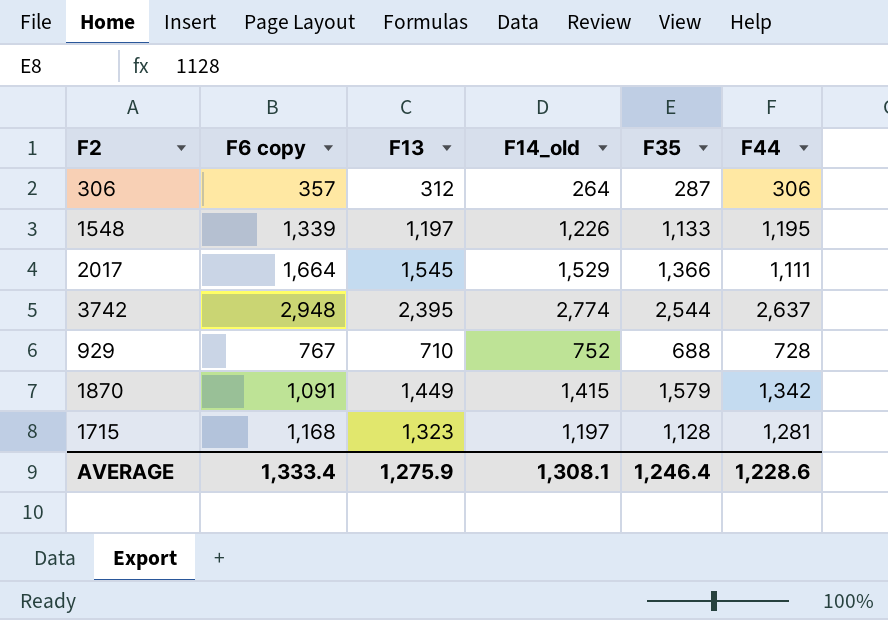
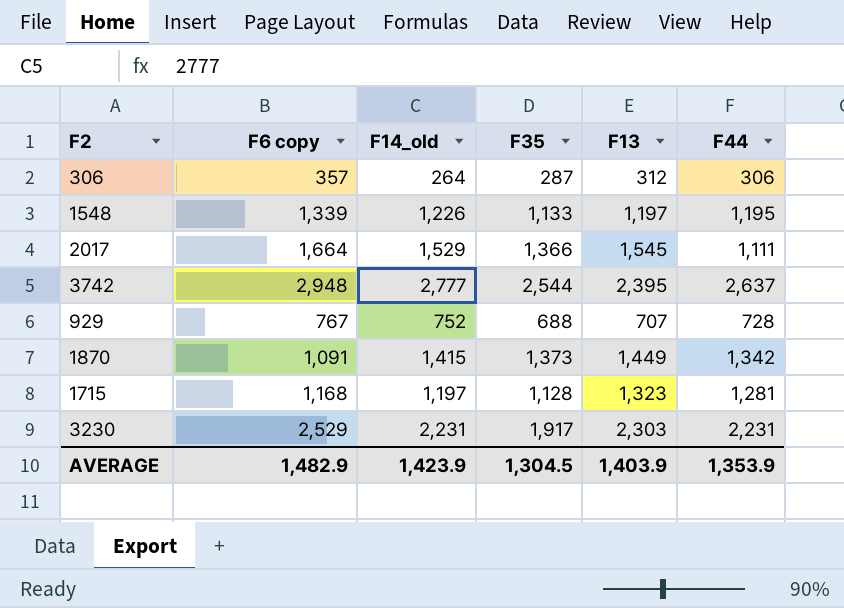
column F13 | position: 3 -> 5
3742 | F14_old: 2,774 -> 2,777
929 | F13: 710 -> 707
1870 | F35: 1,579 -> 1,373
row 3230: none -> 2,529 | 2,231 | 1,917 | 2,303 | 2,231
AVERAGE | F6 copy: 1,333.4 -> 1,482.9
AVERAGE | F14_old: 1,308.1 -> 1,423.9
AVERAGE | F35: 1,246.4 -> 1,304.5
AVERAGE | F13: 1,275.9 -> 1,403.9
AVERAGE | F44: 1,228.6 -> 1,353.9

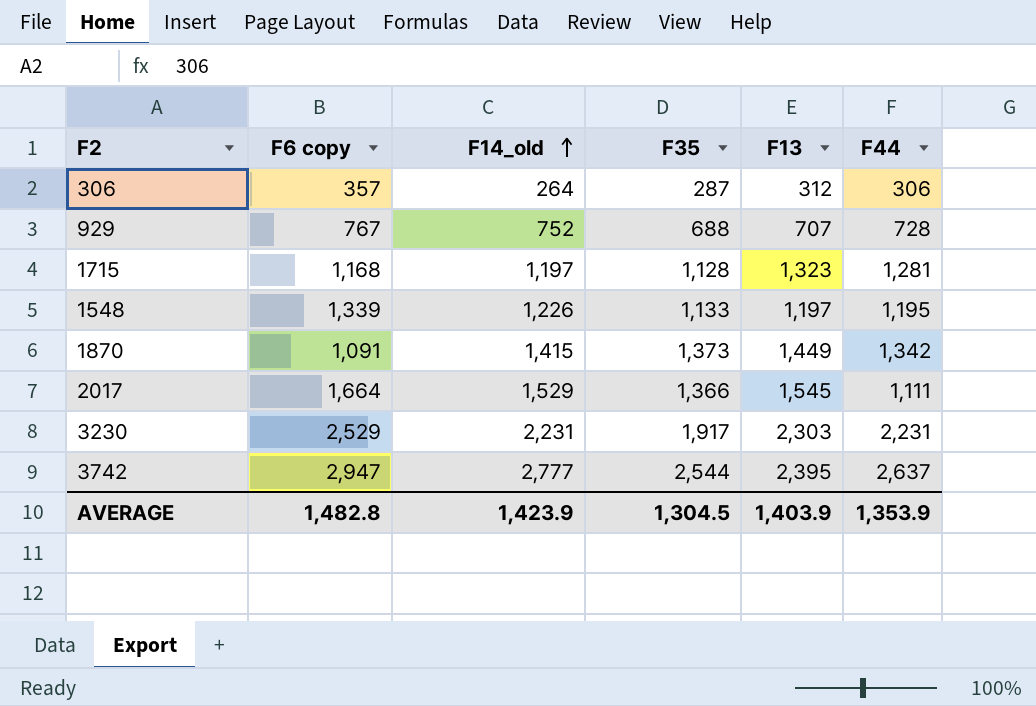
row order: none -> F14_old ascending
3742 | F6 copy: 2,948 -> 2,947
AVERAGE | F6 copy: 1,482.9 -> 1,482.8

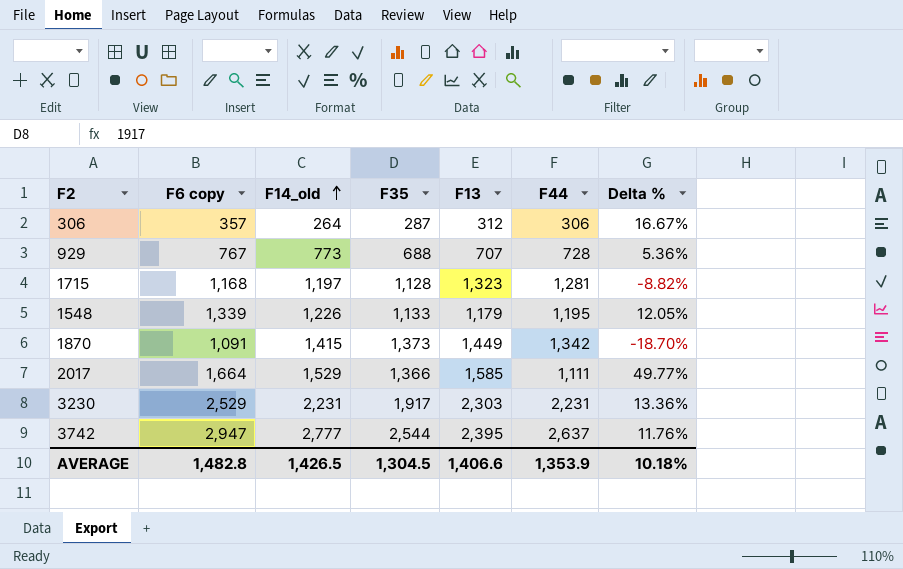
column Delta % | formula: none -> ([F6 copy] - [F44]) / [F44]
929 | F14_old: 752 -> 773
1548 | F13: 1,197 -> 1,179
2017 | F13: 1,545 -> 1,585
AVERAGE | F14_old: 1,423.9 -> 1,426.5
AVERAGE | F13: 1,403.9 -> 1,406.6

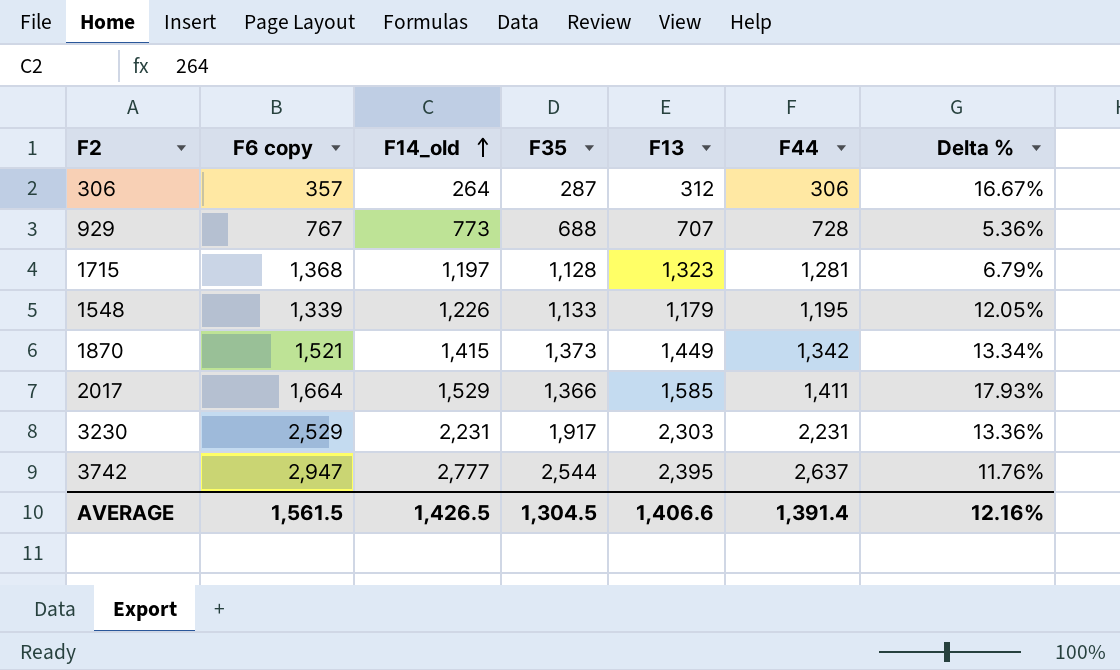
1715 | F6 copy: 1,168 -> 1,368
1715 | Delta %: -8.82% -> 6.79%
1870 | F6 copy: 1,091 -> 1,521
1870 | Delta %: -18.70% -> 13.34%
2017 | F44: 1,111 -> 1,411
2017 | Delta %: 49.77% -> 17.93%
AVERAGE | F6 copy: 1,482.8 -> 1,561.5
AVERAGE | F44: 1,353.9 -> 1,391.4
AVERAGE | Delta %: 10.18% -> 12.16%

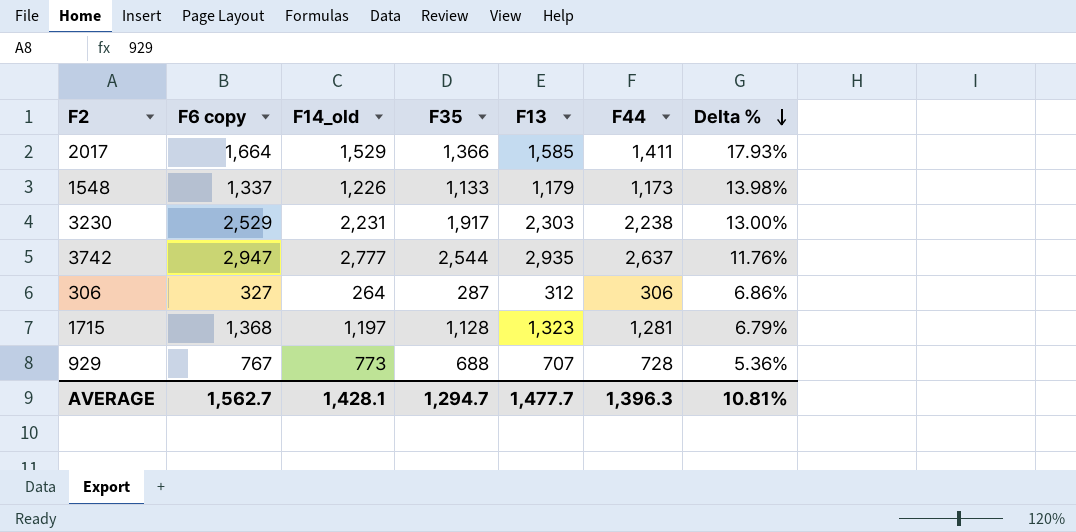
row order: F14_old ascending -> Delta % descending
row 1870: 1,521 | 1,415 | 1,373 | 1,449 | 1,342 | 13.34% -> none
1548 | F6 copy: 1,339 -> 1,337
1548 | F44: 1,195 -> 1,173
1548 | Delta %: 12.05% -> 13.98%
3230 | F44: 2,231 -> 2,238
3230 | Delta %: 13.36% -> 13.00%
3742 | F13: 2,395 -> 2,935
306 | F6 copy: 357 -> 327
306 | Delta %: 16.67% -> 6.86%
AVERAGE | F6 copy: 1,561.5 -> 1,562.7
AVERAGE | F14_old: 1,426.5 -> 1,428.1
AVERAGE | F35: 1,304.5 -> 1,294.7
AVERAGE | F13: 1,406.6 -> 1,477.7
AVERAGE | F44: 1,391.4 -> 1,396.3
AVERAGE | Delta %: 12.16% -> 10.81%

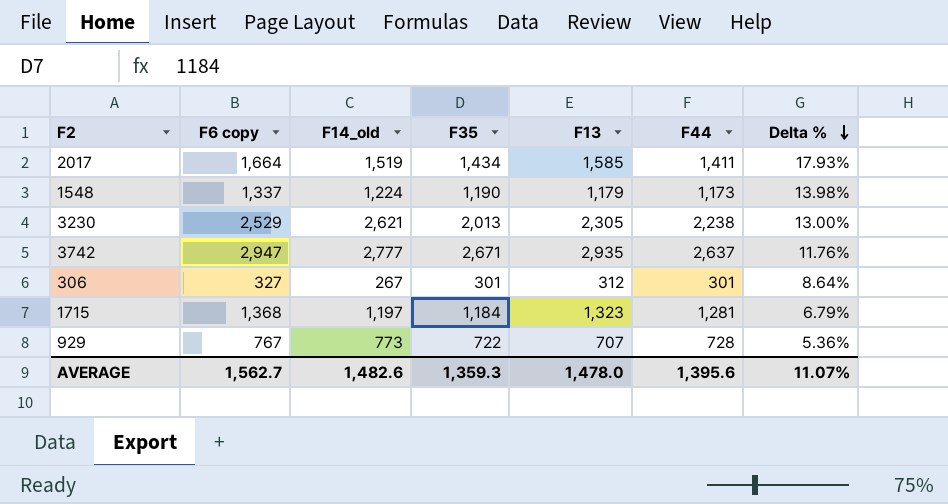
2017 | F14_old: 1,529 -> 1,519
2017 | F35: 1,366 -> 1,434
1548 | F14_old: 1,226 -> 1,224
1548 | F35: 1,133 -> 1,190
3230 | F14_old: 2,231 -> 2,621
3230 | F35: 1,917 -> 2,013
3230 | F13: 2,303 -> 2,305
3742 | F35: 2,544 -> 2,671
306 | F14_old: 264 -> 267
306 | F35: 287 -> 301
306 | F44: 306 -> 301
306 | Delta %: 6.86% -> 8.64%
1715 | F35: 1,128 -> 1,184
929 | F35: 688 -> 722
AVERAGE | F14_old: 1,428.1 -> 1,482.6
AVERAGE | F35: 1,294.7 -> 1,359.3
AVERAGE | F13: 1,477.7 -> 1,478.0
AVERAGE | F44: 1,396.3 -> 1,395.6
AVERAGE | Delta %: 10.81% -> 11.07%

